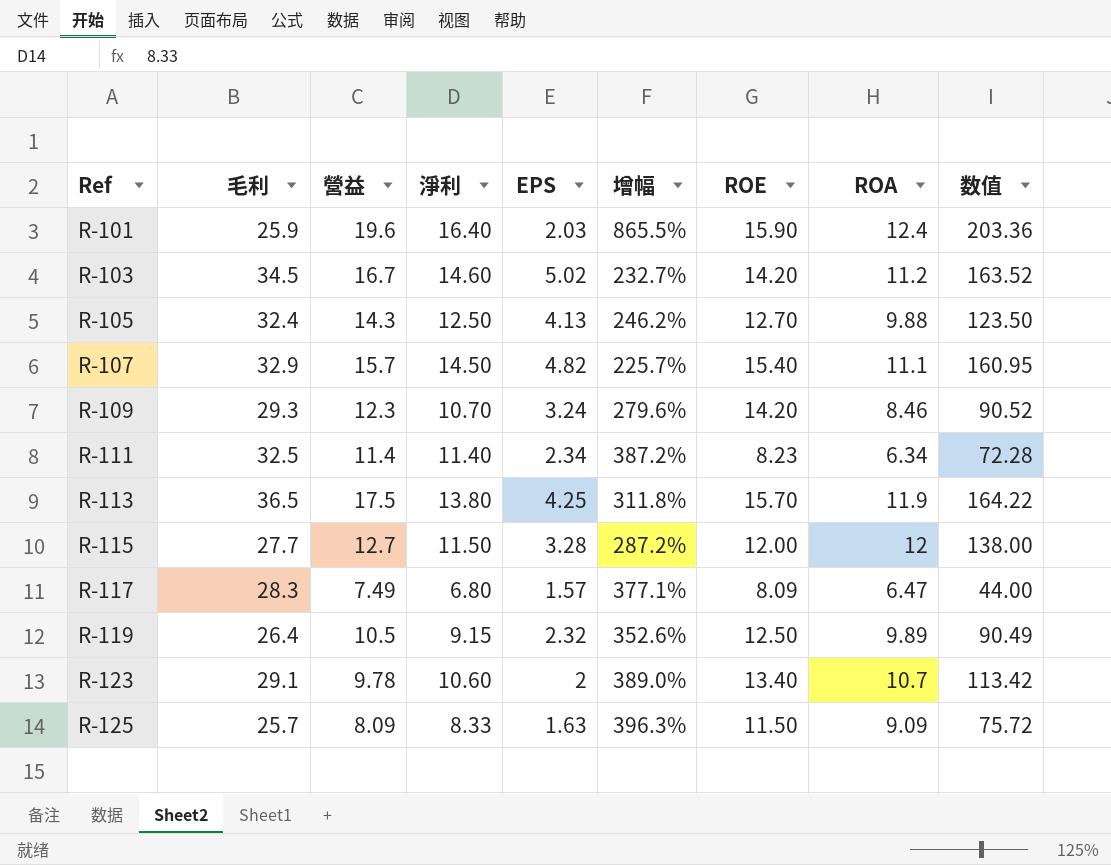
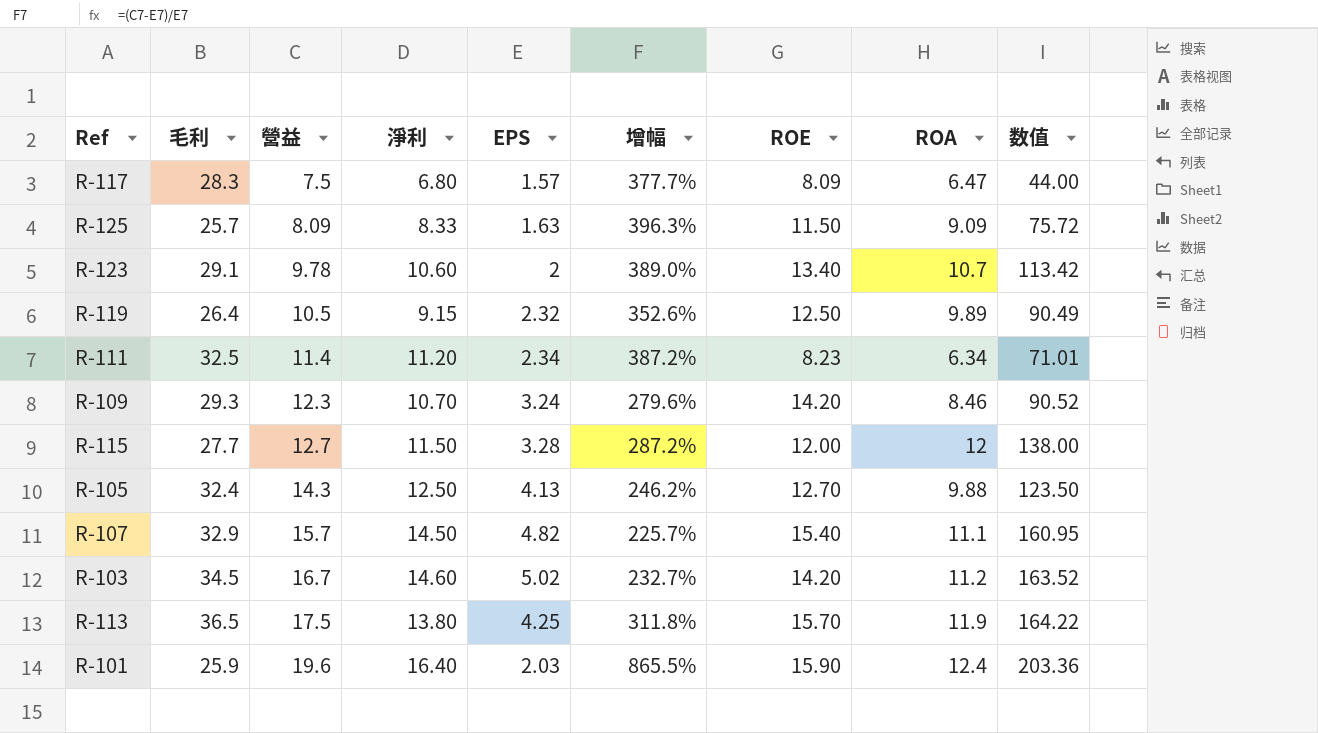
row order: Ref ascending -> 營益 ascending
R-117 | 營益: 7.49 -> 7.5
R-117 | 增幅: 377.1% -> 377.7%
R-111 | 淨利: 11.40 -> 11.20
R-111 | 数值: 72.28 -> 71.01

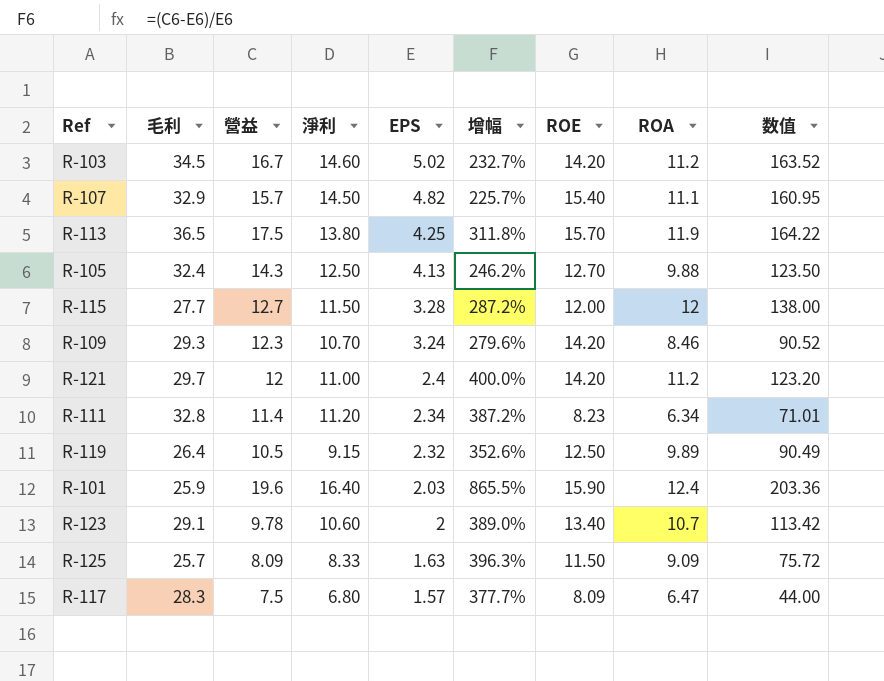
row order: 營益 ascending -> EPS descending
row R-121: none -> 29.7 | 12 | 11.00 | 2.4 | 400.0% | 14.20 | 11.2 | 123.20
R-111 | 毛利: 32.5 -> 32.8

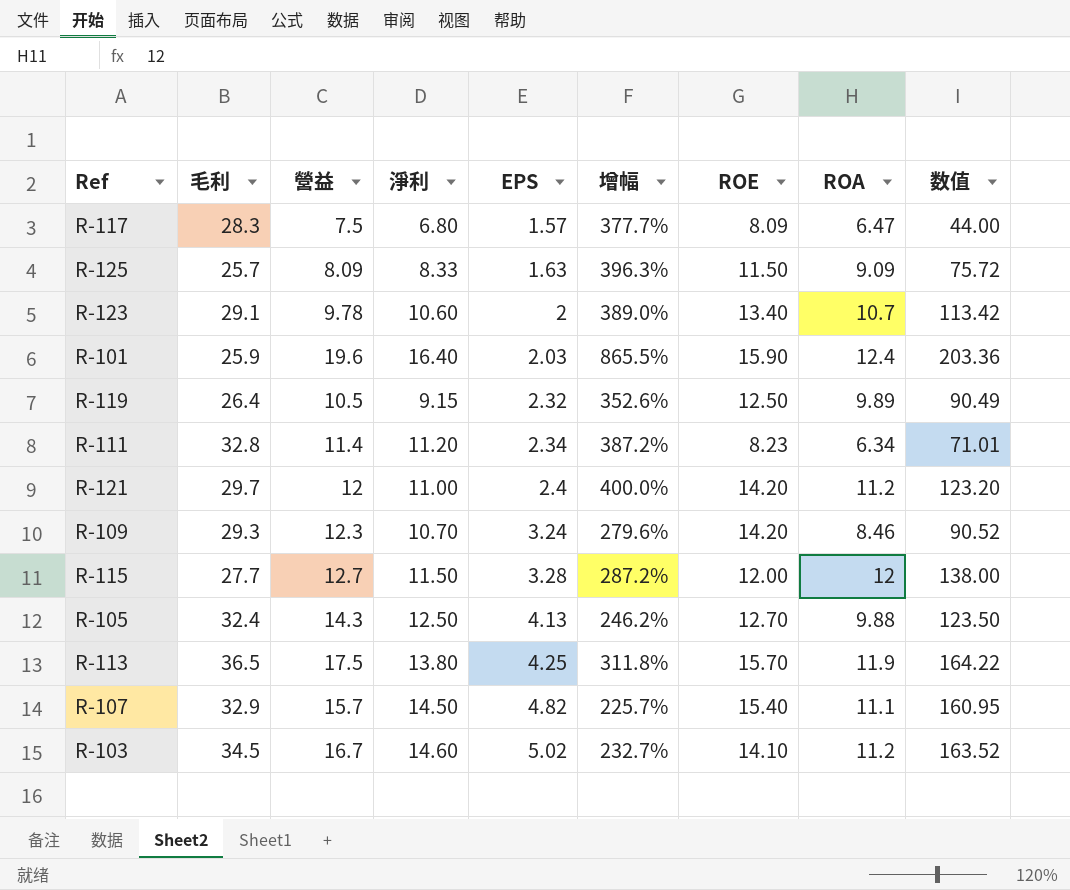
row order: EPS descending -> EPS ascending
R-103 | ROE: 14.20 -> 14.10

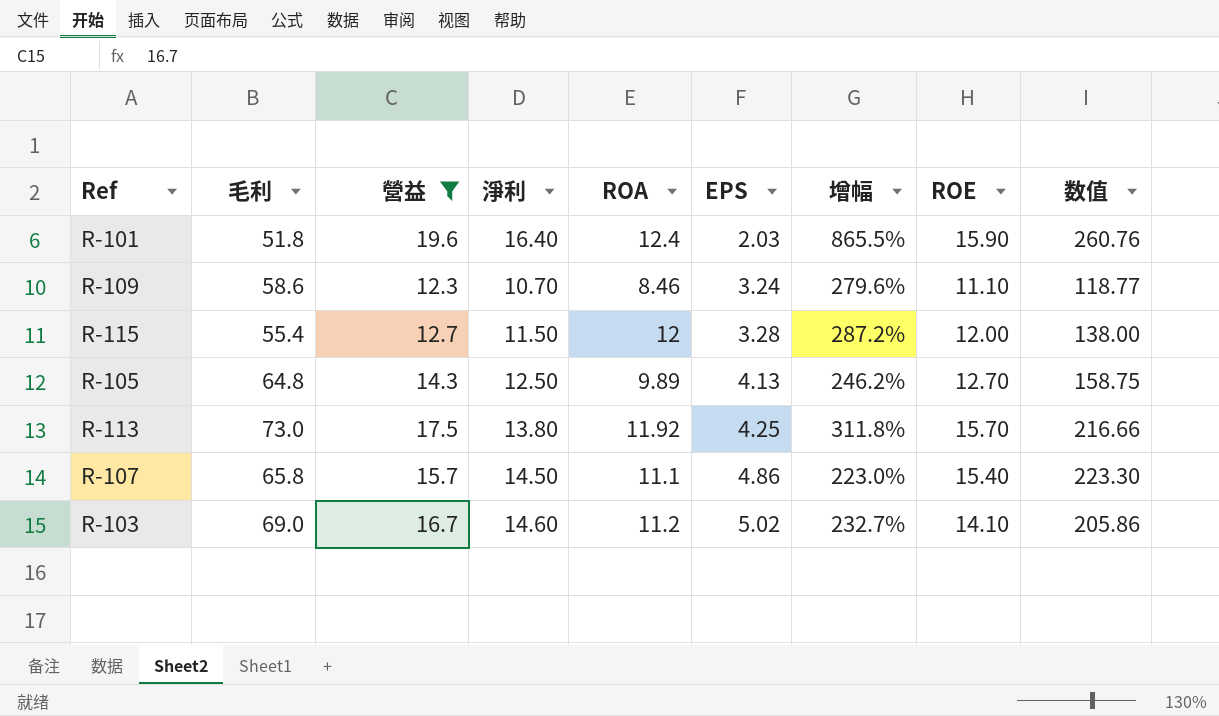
filter: none -> 營益 >= 12.3
column ROA | position: 8 -> 5
column 数值 | formula: [淨利] * [ROA] -> [淨利] * [ROE]
R-101 | 毛利: 25.9 -> 51.8
R-109 | 毛利: 29.3 -> 58.6
R-109 | ROE: 14.20 -> 11.10
R-115 | 毛利: 27.7 -> 55.4
R-105 | 毛利: 32.4 -> 64.8
R-105 | ROA: 9.88 -> 9.89
R-113 | 毛利: 36.5 -> 73.0
R-113 | ROA: 11.9 -> 11.92
R-107 | 毛利: 32.9 -> 65.8
R-107 | EPS: 4.82 -> 4.86
R-107 | 增幅: 225.7% -> 223.0%
R-103 | 毛利: 34.5 -> 69.0

